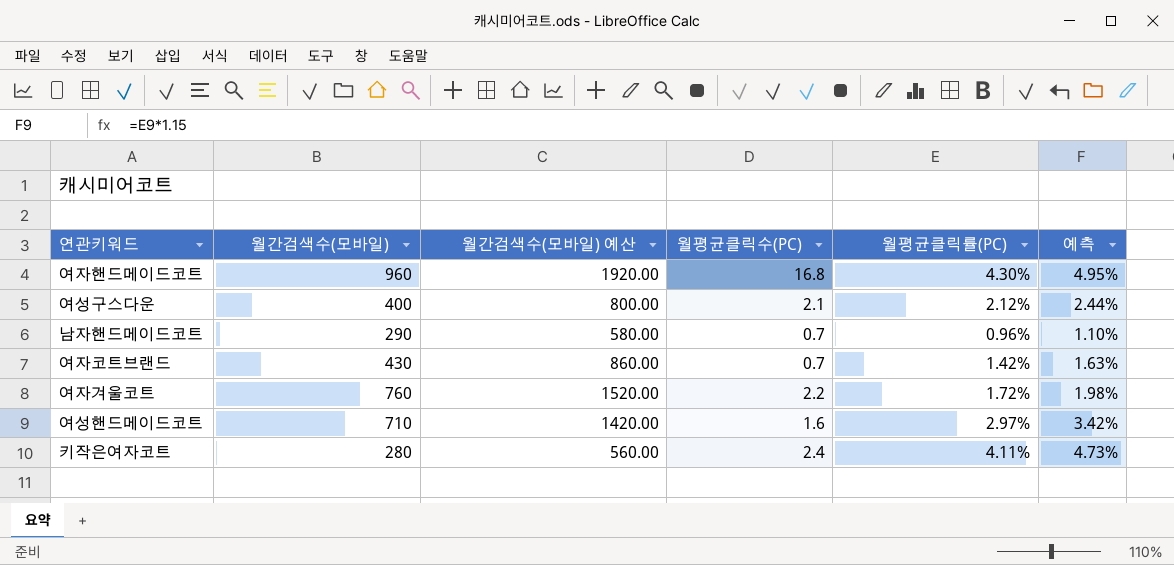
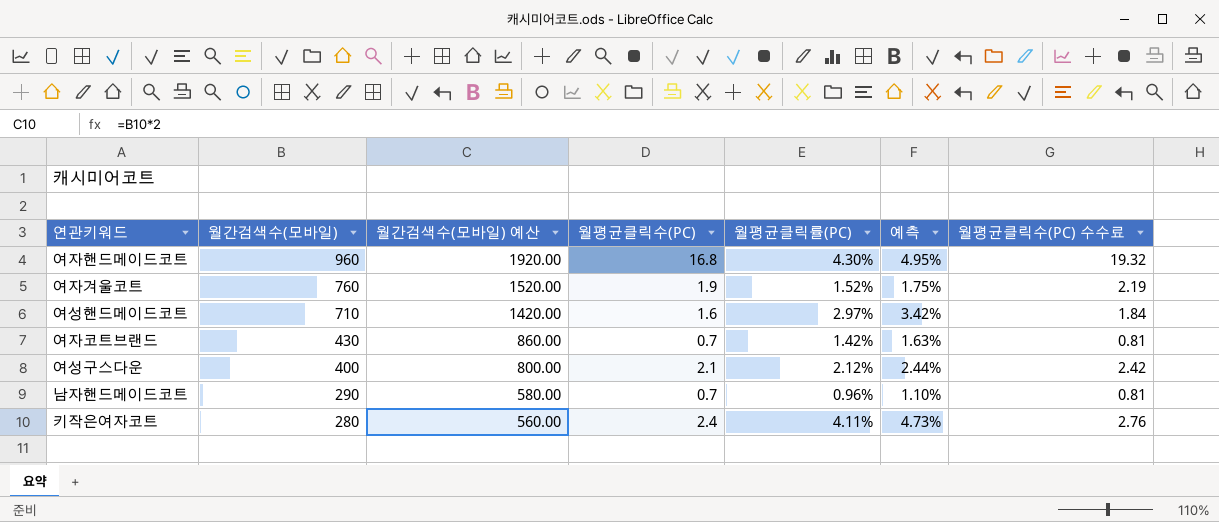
row order: none -> 월간검색수(모바일) descending
column 월평균클릭수(PC) 수수료 | formula: none -> [월평균클릭수(PC)] * 1.15
여자겨울코트 | 월평균클릭수(PC): 2.2 -> 1.9
여자겨울코트 | 월평균클릭률(PC): 1.72% -> 1.52%
여자겨울코트 | 예측: 1.98% -> 1.75%

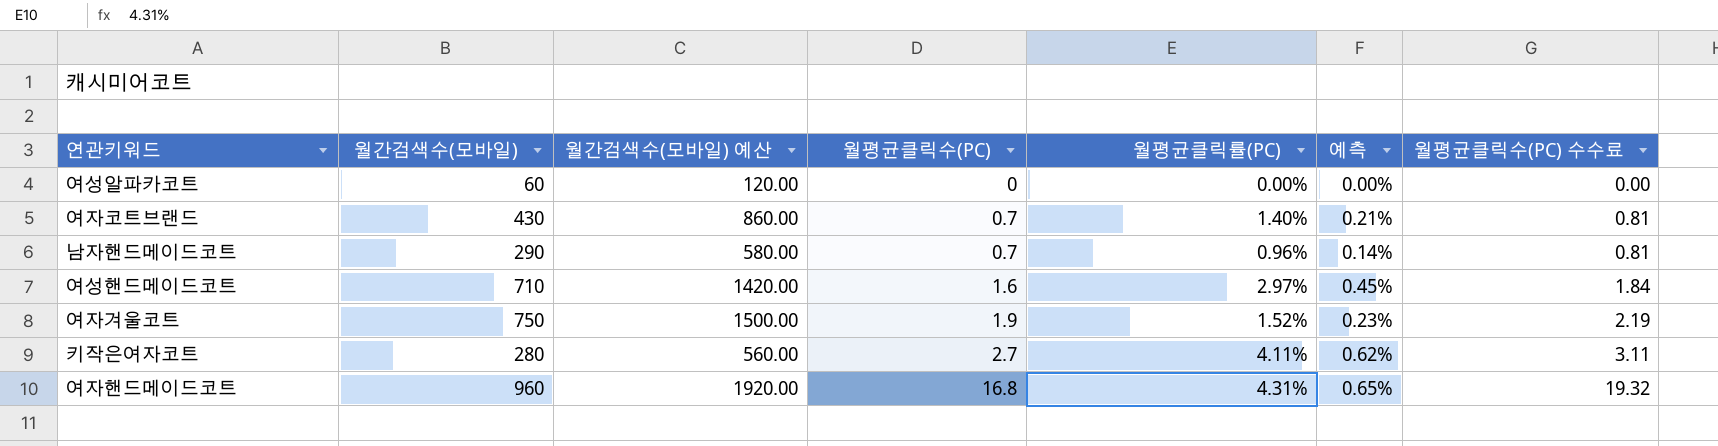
row order: 월간검색수(모바일) descending -> 월평균클릭수(PC) ascending
column 예측 | formula: [월평균클릭률(PC)] * 1.15 -> [월평균클릭률(PC)] * 0.15
row 여성구스다운: 400 | 800.00 | 2.1 | 2.12% | 2.44% | 2.42 -> none
row 여성알파카코트: none -> 60 | 120.00 | 0 | 0.00% | 0.00% | 0.00
여자코트브랜드 | 월평균클릭률(PC): 1.42% -> 1.40%
여자겨울코트 | 월간검색수(모바일): 760 -> 750
여자겨울코트 | 월간검색수(모바일) 예산: 1520.00 -> 1500.00
키작은여자코트 | 월평균클릭수(PC): 2.4 -> 2.7
키작은여자코트 | 월평균클릭수(PC) 수수료: 2.76 -> 3.11
여자핸드메이드코트 | 월평균클릭률(PC): 4.30% -> 4.31%

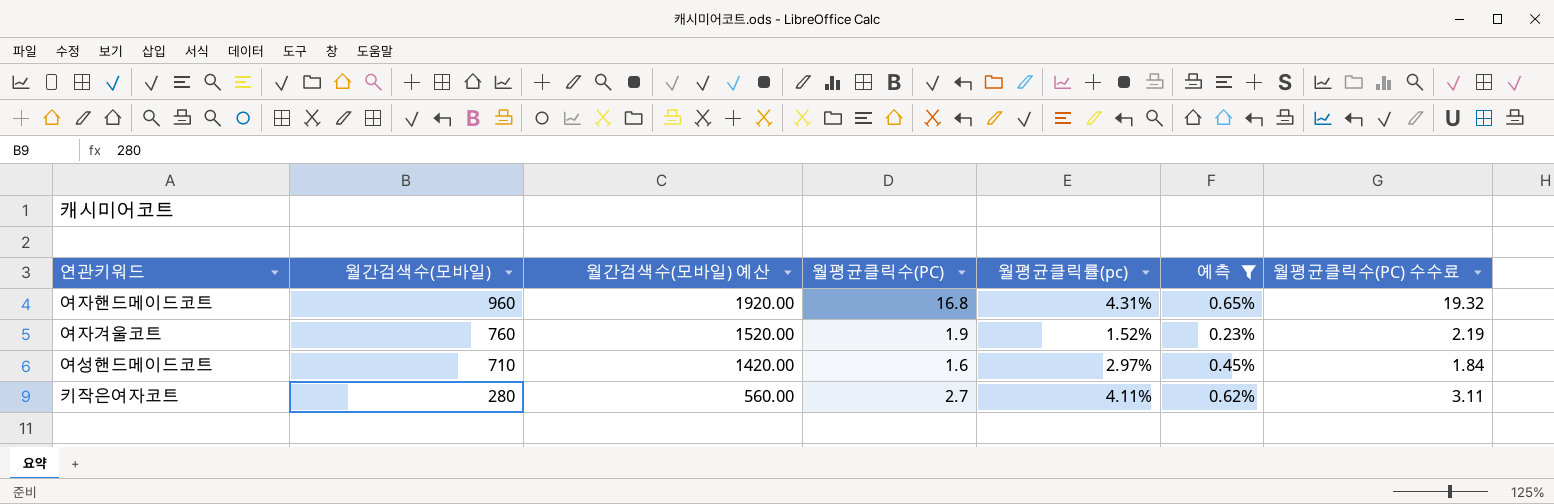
filter: none -> 예측 >= 0.23%
row order: 월평균클릭수(PC) ascending -> 월간검색수(모바일) descending
column name: 월평균클릭률(PC) -> 월평균클릭률(pc)
여자겨울코트 | 월간검색수(모바일): 750 -> 760
여자겨울코트 | 월간검색수(모바일) 예산: 1500.00 -> 1520.00

